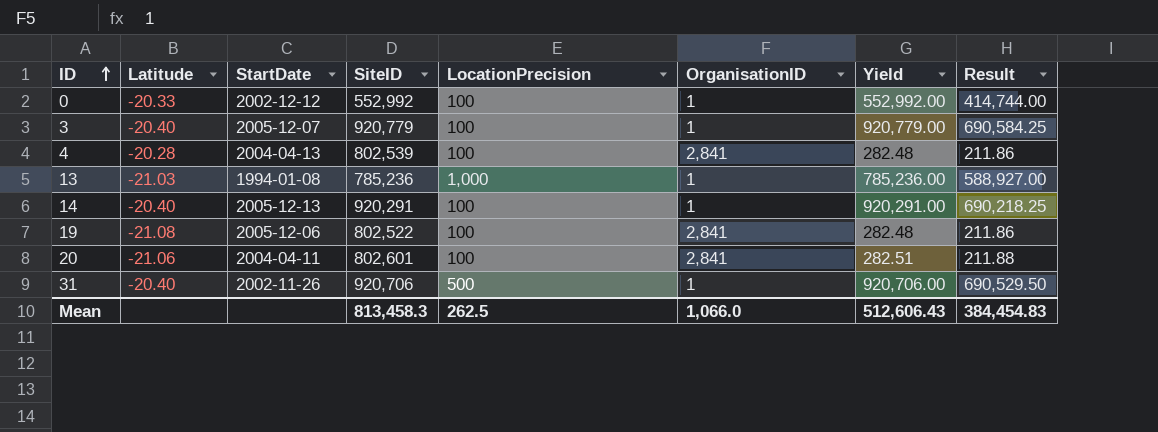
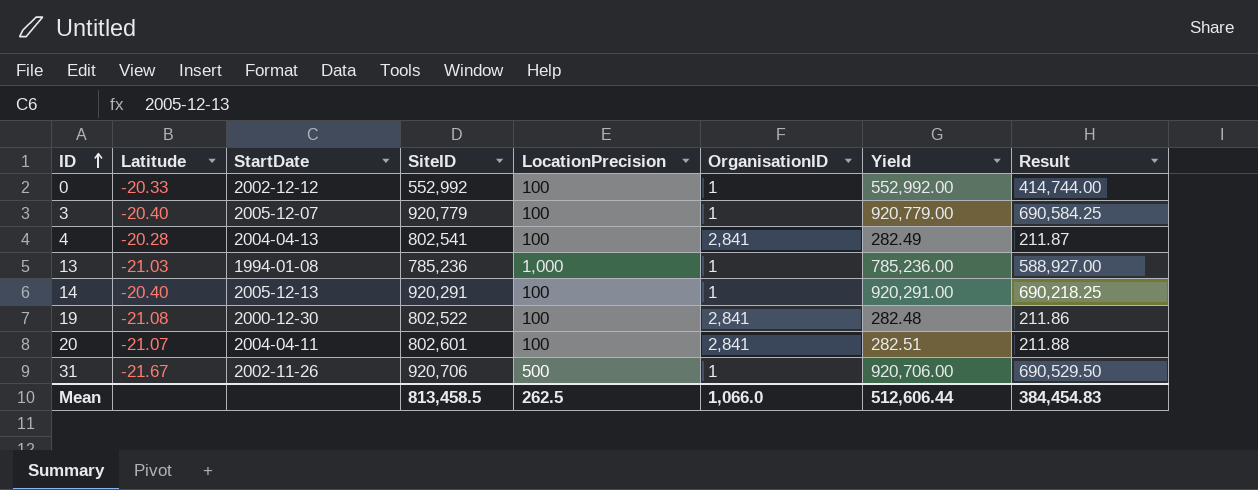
4 | SiteID: 802,539 -> 802,541
4 | Yield: 282.48 -> 282.49
4 | Result: 211.86 -> 211.87
19 | StartDate: 2005-12-06 -> 2000-12-30
20 | Latitude: -21.06 -> -21.07
31 | Latitude: -20.40 -> -21.67
Mean | SiteID: 813,458.3 -> 813,458.5
Mean | Yield: 512,606.43 -> 512,606.44

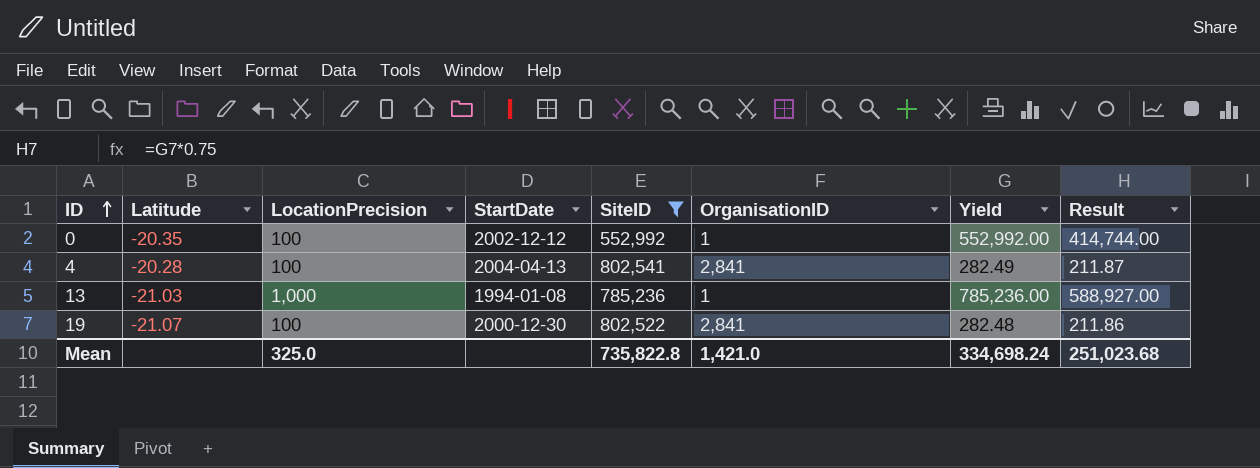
filter: none -> SiteID <= 802,541
column LocationPrecision | position: 5 -> 3
0 | Latitude: -20.33 -> -20.35
19 | Latitude: -21.08 -> -21.07
Mean | LocationPrecision: 262.5 -> 325.0
Mean | SiteID: 813,458.5 -> 735,822.8
Mean | OrganisationID: 1,066.0 -> 1,421.0
Mean | Yield: 512,606.44 -> 334,698.24
Mean | Result: 384,454.83 -> 251,023.68

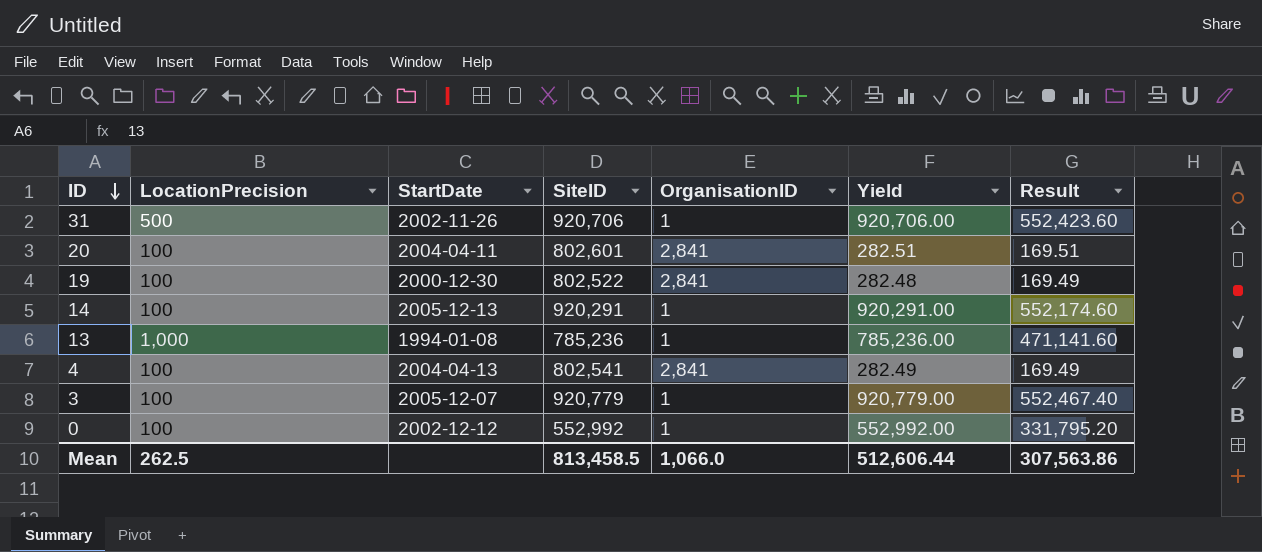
filter: SiteID <= 802,541 -> none
row order: ID ascending -> ID descending
column Latitude | position: 2 -> none
column Result | formula: [Yield] * 0.75 -> [Yield] * 0.6
Mean | LocationPrecision: 325.0 -> 262.5
Mean | SiteID: 735,822.8 -> 813,458.5
Mean | OrganisationID: 1,421.0 -> 1,066.0
Mean | Yield: 334,698.24 -> 512,606.44
Mean | Result: 251,023.68 -> 307,563.86

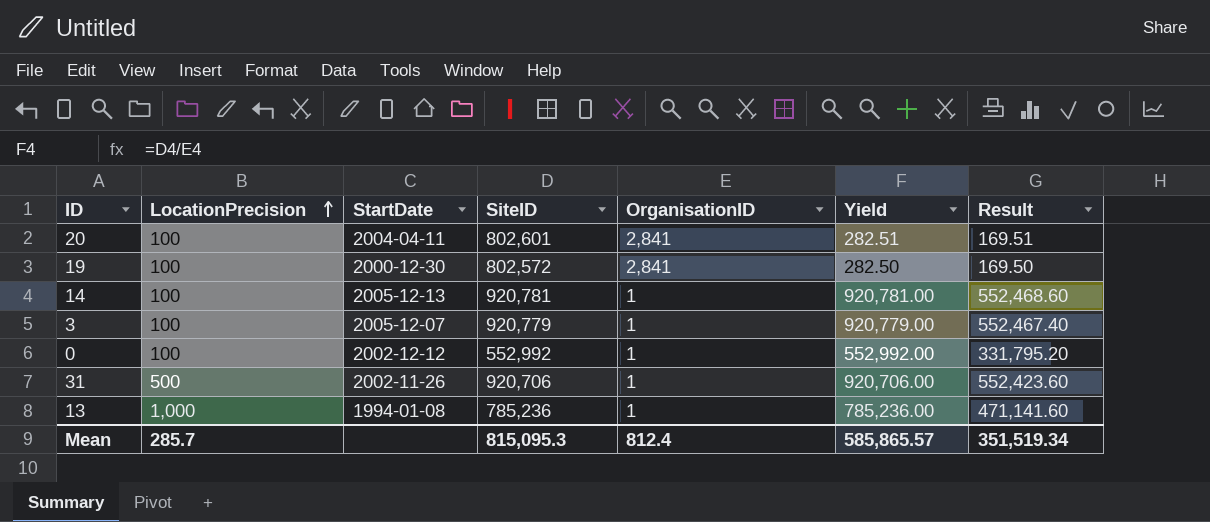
row order: ID descending -> LocationPrecision ascending
row 4: 100 | 2004-04-13 | 802,541 | 2,841 | 282.49 | 169.49 -> none
19 | SiteID: 802,522 -> 802,572
19 | Yield: 282.48 -> 282.50
19 | Result: 169.49 -> 169.50
14 | SiteID: 920,291 -> 920,781
14 | Yield: 920,291.00 -> 920,781.00
14 | Result: 552,174.60 -> 552,468.60
Mean | LocationPrecision: 262.5 -> 285.7
Mean | SiteID: 813,458.5 -> 815,095.3
Mean | OrganisationID: 1,066.0 -> 812.4
Mean | Yield: 512,606.44 -> 585,865.57
Mean | Result: 307,563.86 -> 351,519.34

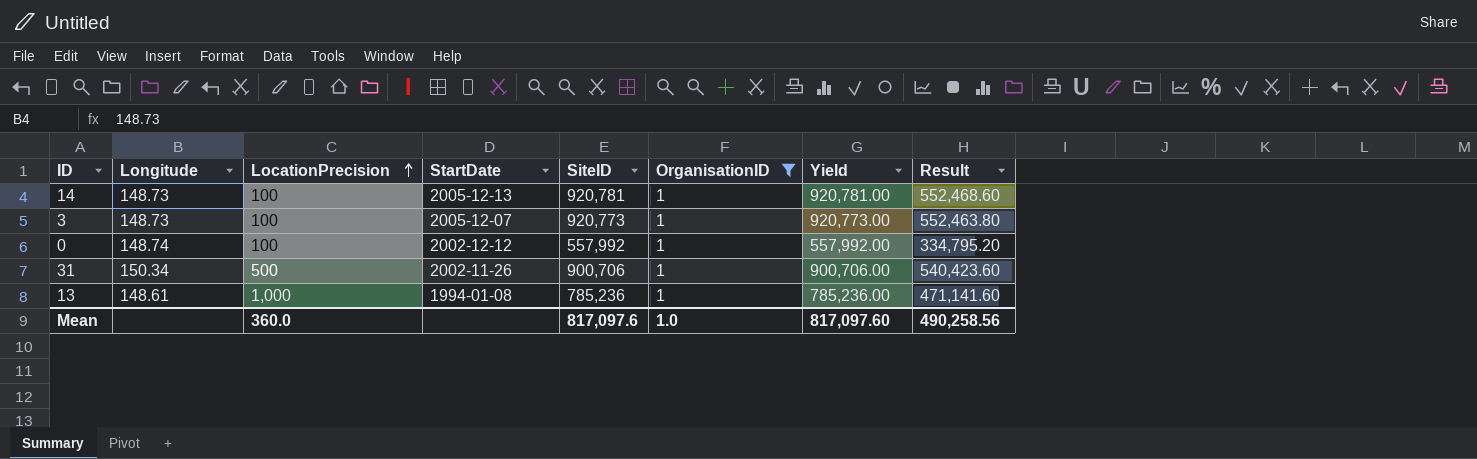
filter: none -> OrganisationID = 1
column Longitude | position: none -> 2
3 | SiteID: 920,779 -> 920,773
3 | Yield: 920,779.00 -> 920,773.00
3 | Result: 552,467.40 -> 552,463.80
0 | SiteID: 552,992 -> 557,992
0 | Yield: 552,992.00 -> 557,992.00
0 | Result: 331,795.20 -> 334,795.20
31 | SiteID: 920,706 -> 900,706
31 | Yield: 920,706.00 -> 900,706.00
31 | Result: 552,423.60 -> 540,423.60
Mean | LocationPrecision: 285.7 -> 360.0
Mean | SiteID: 815,095.3 -> 817,097.6
Mean | OrganisationID: 812.4 -> 1.0
Mean | Yield: 585,865.57 -> 817,097.60
Mean | Result: 351,519.34 -> 490,258.56

